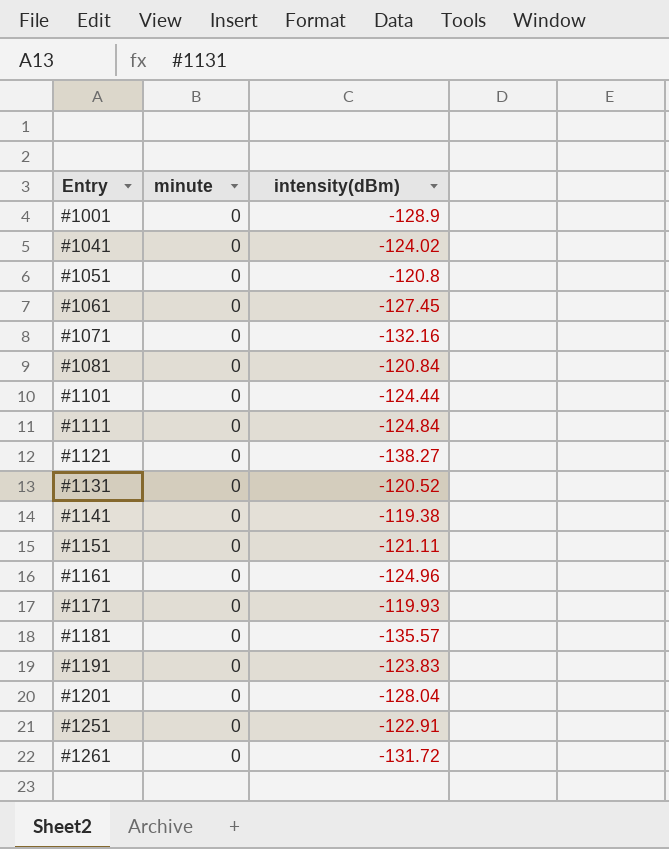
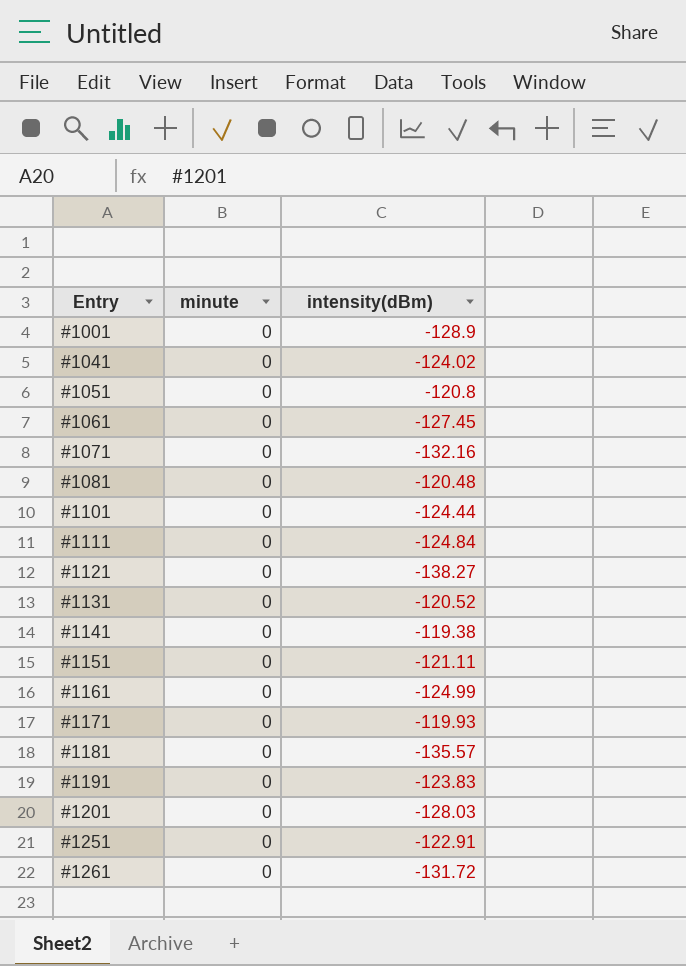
#1081 | intensity(dBm): -120.84 -> -120.48
#1161 | intensity(dBm): -124.96 -> -124.99
#1201 | intensity(dBm): -128.04 -> -128.03

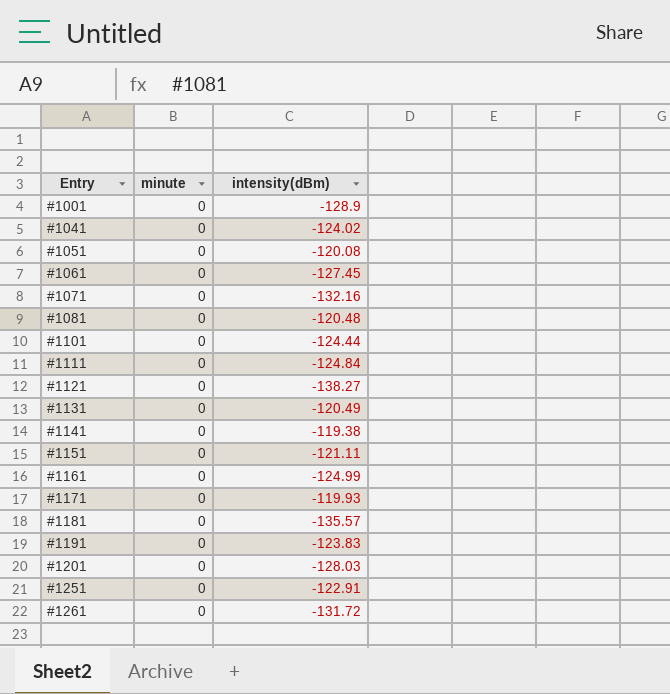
#1051 | intensity(dBm): -120.8 -> -120.08
#1131 | intensity(dBm): -120.52 -> -120.49

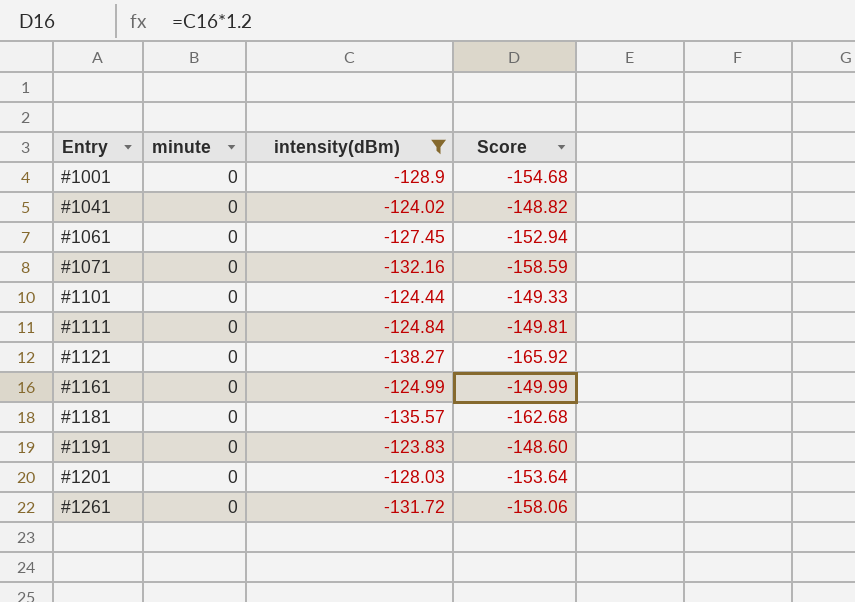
filter: none -> intensity(dBm) <= -123.83
column Score | formula: none -> [intensity(dBm)] * 1.2

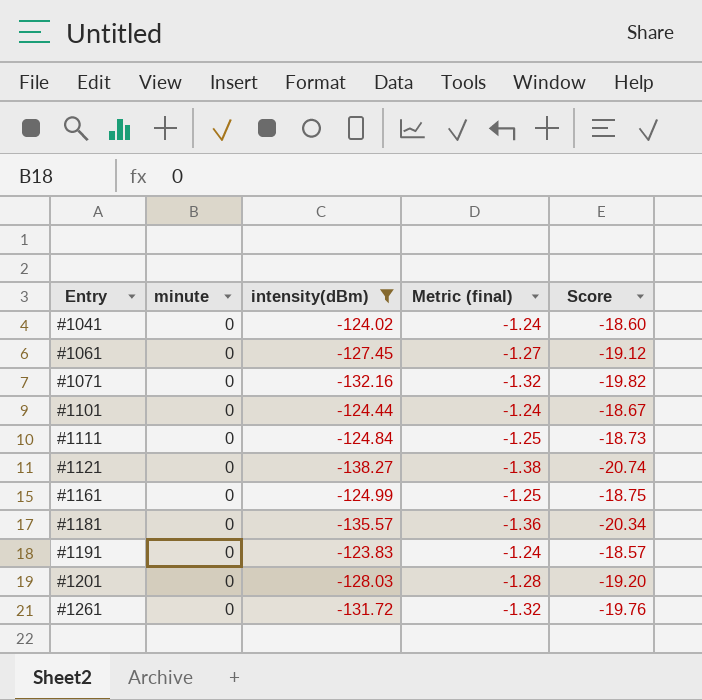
column Metric (final) | formula: none -> [intensity(dBm)] * 0.01
column Score | formula: [intensity(dBm)] * 1.2 -> [intensity(dBm)] * 0.15
row #1001: 0 | -128.9 | -154.68 -> none

